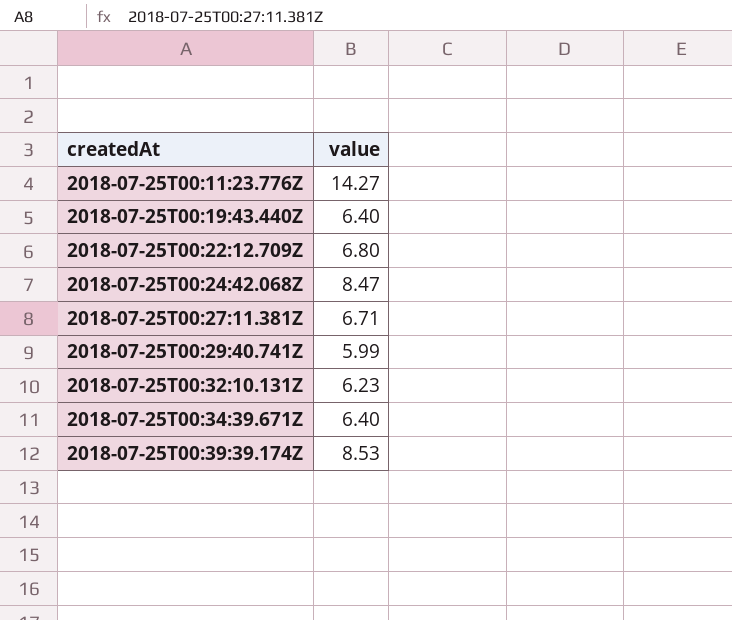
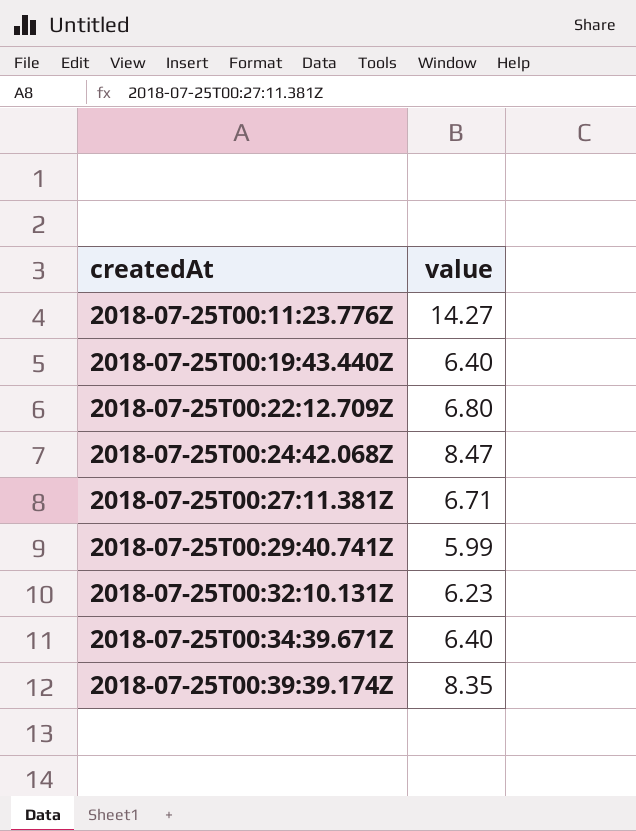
2018-07-25T00:39:39.174Z | value: 8.53 -> 8.35

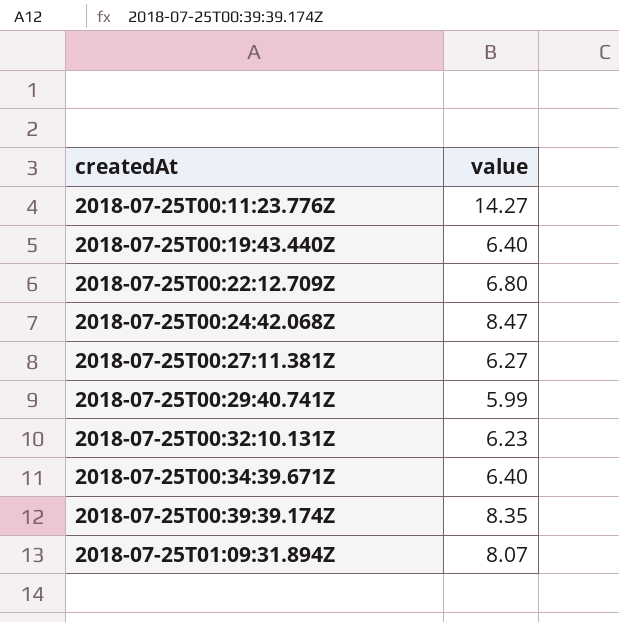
2018-07-25T00:27:11.381Z | value: 6.71 -> 6.27
row 2018-07-25T01:09:31.894Z: none -> 8.07

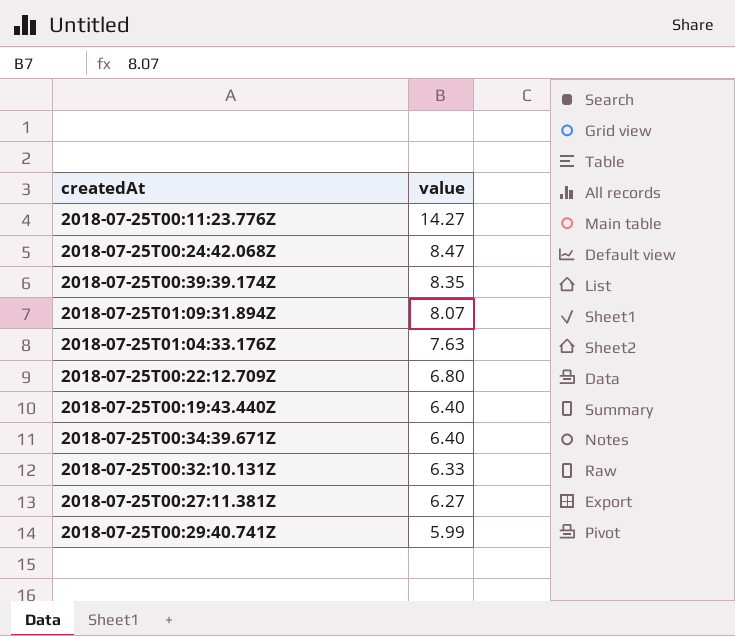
row order: createdAt ascending -> value descending
row 2018-07-25T01:04:33.176Z: none -> 7.63
2018-07-25T00:32:10.131Z | value: 6.23 -> 6.33

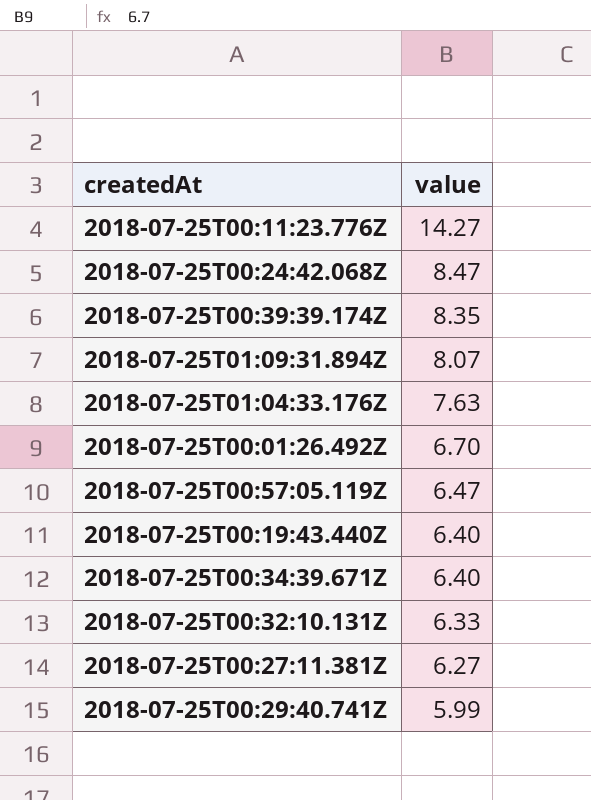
row 2018-07-25T00:22:12.709Z: 6.80 -> none
row 2018-07-25T00:01:26.492Z: none -> 6.70
row 2018-07-25T00:57:05.119Z: none -> 6.47

